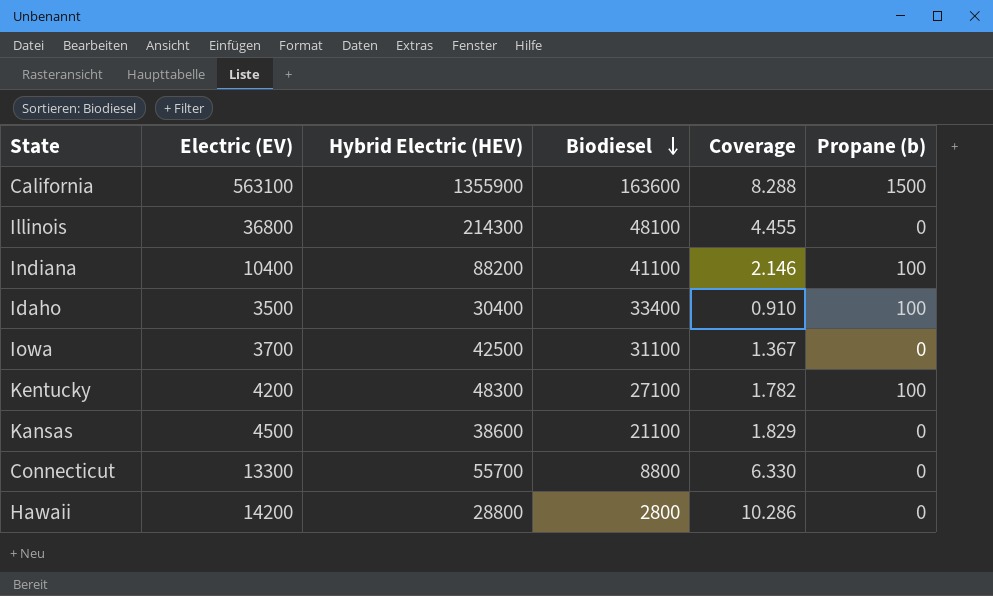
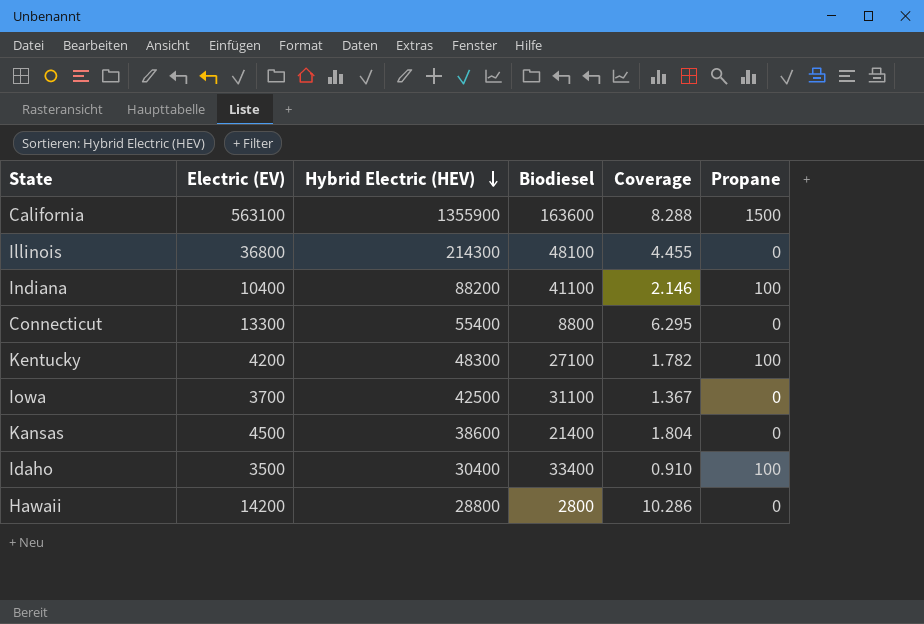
row order: Biodiesel descending -> Hybrid Electric (HEV) descending
column name: Propane (b) -> Propane
Connecticut | Hybrid Electric (HEV): 55700 -> 55400
Connecticut | Coverage: 6.330 -> 6.295
Kansas | Biodiesel: 21100 -> 21400
Kansas | Coverage: 1.829 -> 1.804

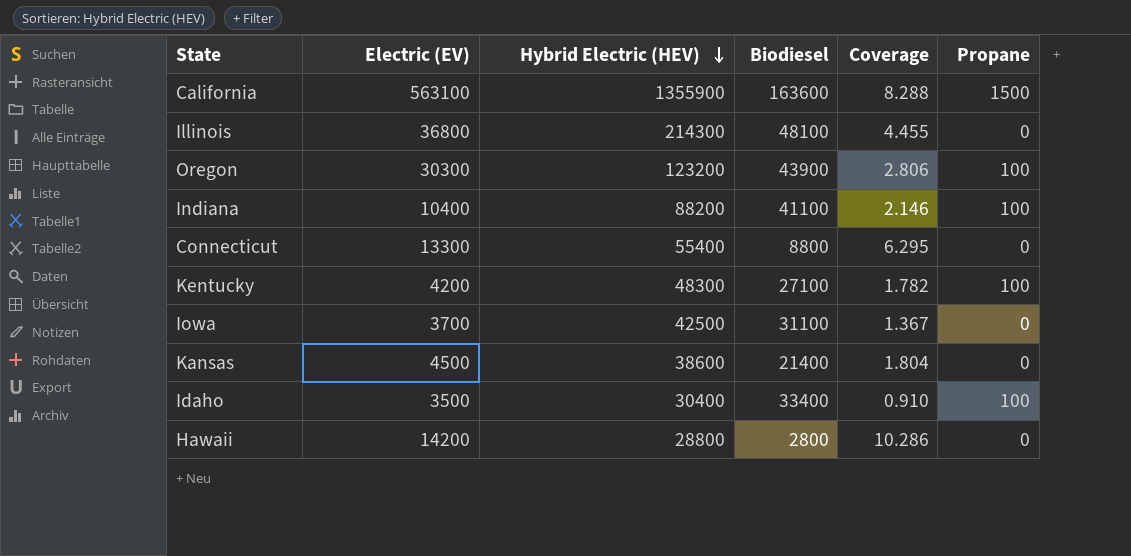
row Oregon: none -> 30300 | 123200 | 43900 | 2.806 | 100

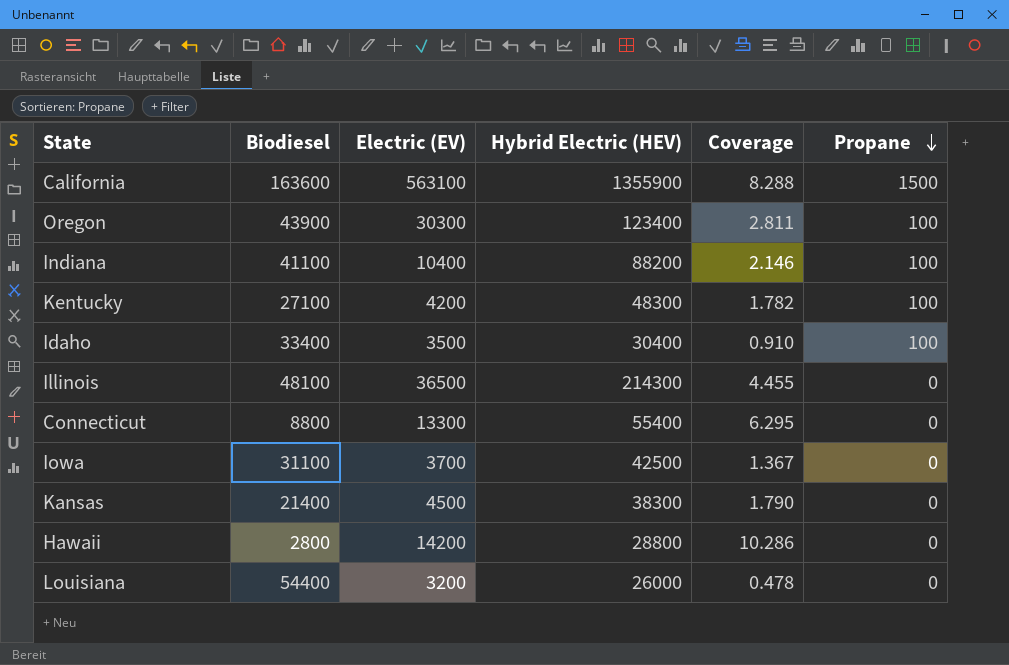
row order: Hybrid Electric (HEV) descending -> Propane descending
column Biodiesel | position: 4 -> 2
Oregon | Hybrid Electric (HEV): 123200 -> 123400
Oregon | Coverage: 2.806 -> 2.811
Illinois | Electric (EV): 36800 -> 36500
Kansas | Hybrid Electric (HEV): 38600 -> 38300
Kansas | Coverage: 1.804 -> 1.790
row Louisiana: none -> 54400 | 3200 | 26000 | 0.478 | 0

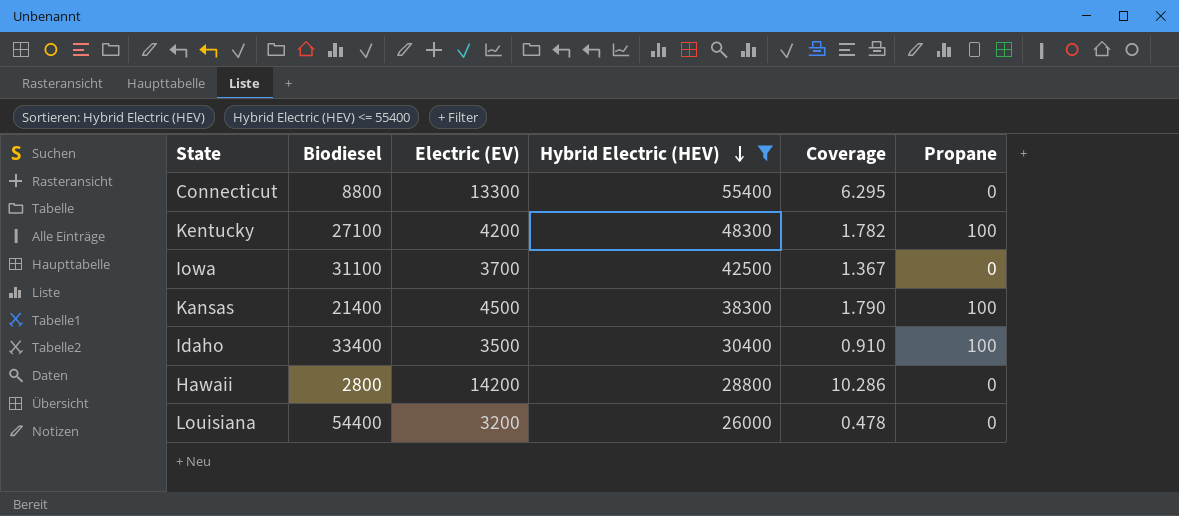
filter: none -> Hybrid Electric (HEV) <= 55400
row order: Propane descending -> Hybrid Electric (HEV) descending
Kansas | Propane: 0 -> 100

